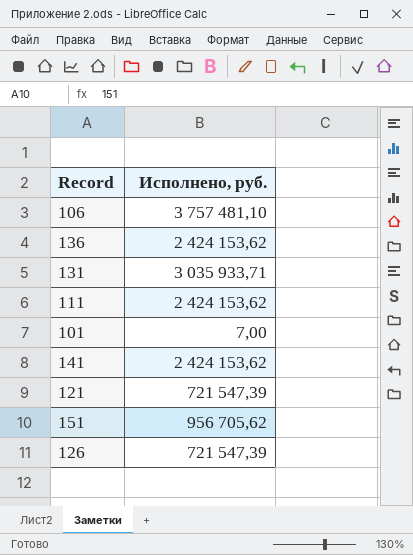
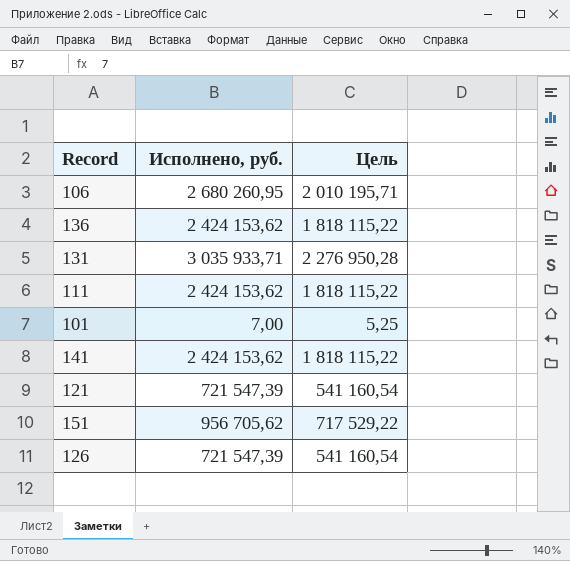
column Цель | formula: none -> [Исполнено, руб.] * 0,75
106 | Исполнено, руб.: 3 757 481,10 -> 2 680 260,95

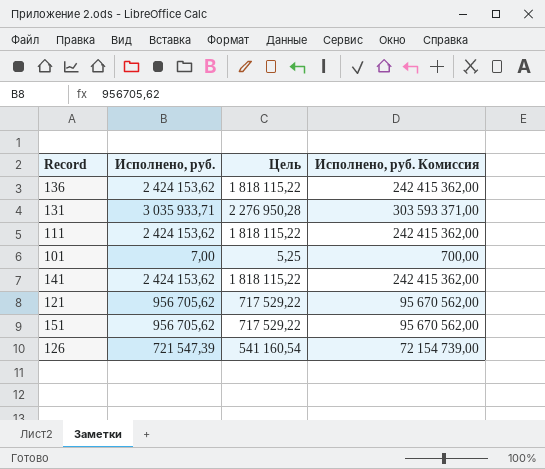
column Исполнено, руб. Комиссия | formula: none -> [Исполнено, руб.] * 100
row 106: 2 680 260,95 | 2 010 195,71 -> none
121 | Исполнено, руб.: 721 547,39 -> 956 705,62
121 | Цель: 541 160,54 -> 717 529,22

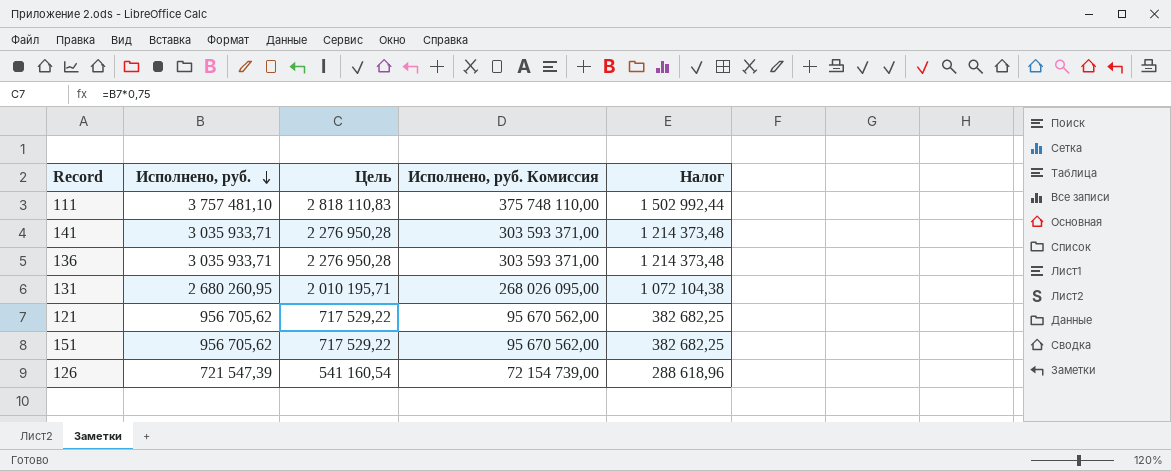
row order: none -> Исполнено, руб. descending
column Налог | formula: none -> [Исполнено, руб.] * 0,4
row 101: 7,00 | 5,25 | 700,00 -> none
111 | Исполнено, руб.: 2 424 153,62 -> 3 757 481,10
111 | Цель: 1 818 115,22 -> 2 818 110,83
111 | Исполнено, руб. Комиссия: 242 415 362,00 -> 375 748 110,00
141 | Исполнено, руб.: 2 424 153,62 -> 3 035 933,71
141 | Цель: 1 818 115,22 -> 2 276 950,28
141 | Исполнено, руб. Комиссия: 242 415 362,00 -> 303 593 371,00
136 | Исполнено, руб.: 2 424 153,62 -> 3 035 933,71
136 | Цель: 1 818 115,22 -> 2 276 950,28
136 | Исполнено, руб. Комиссия: 242 415 362,00 -> 303 593 371,00
131 | Исполнено, руб.: 3 035 933,71 -> 2 680 260,95
131 | Цель: 2 276 950,28 -> 2 010 195,71
131 | Исполнено, руб. Комиссия: 303 593 371,00 -> 268 026 095,00

